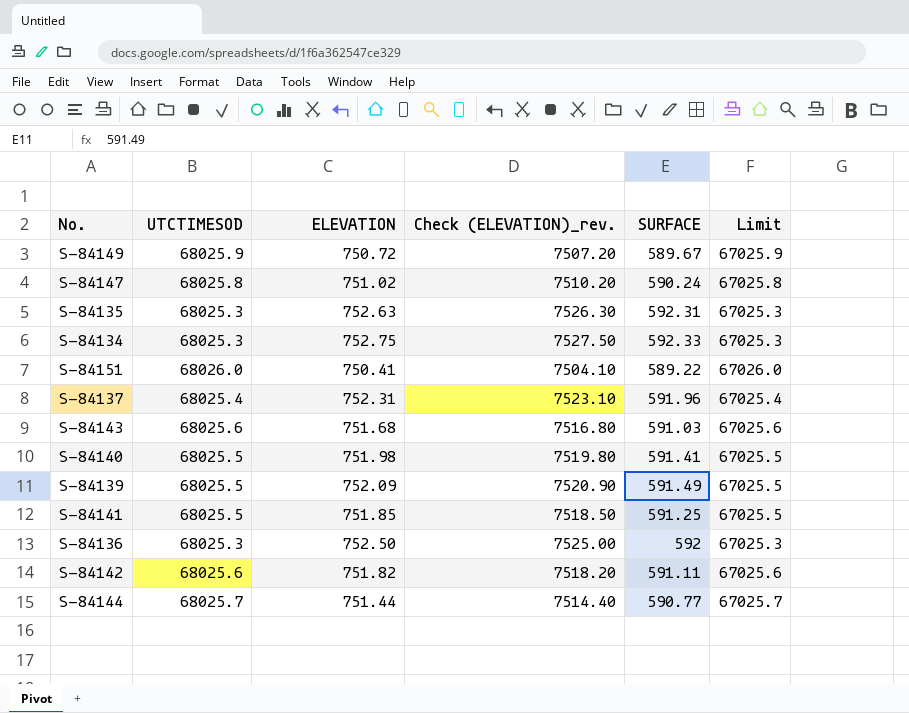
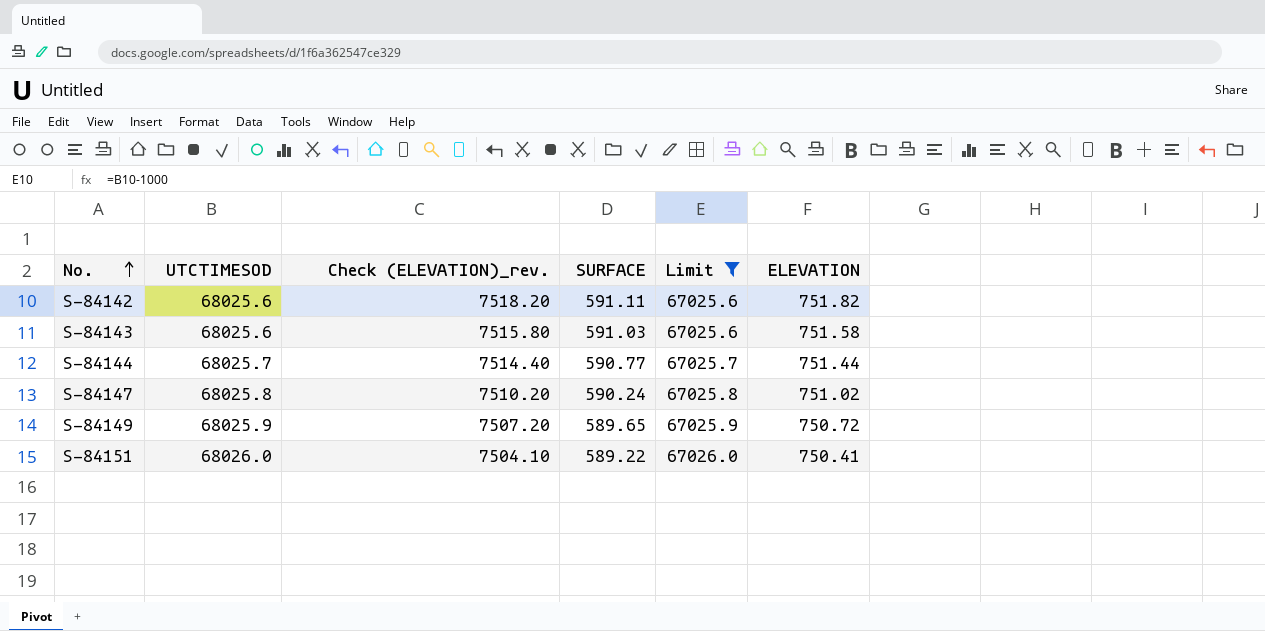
filter: none -> Limit >= 67025.6
row order: none -> No. ascending
column ELEVATION | position: 3 -> 6
S-84143 | Check (ELEVATION)_rev.: 7516.80 -> 7515.80
S-84143 | ELEVATION: 751.68 -> 751.58
S-84149 | SURFACE: 589.67 -> 589.65

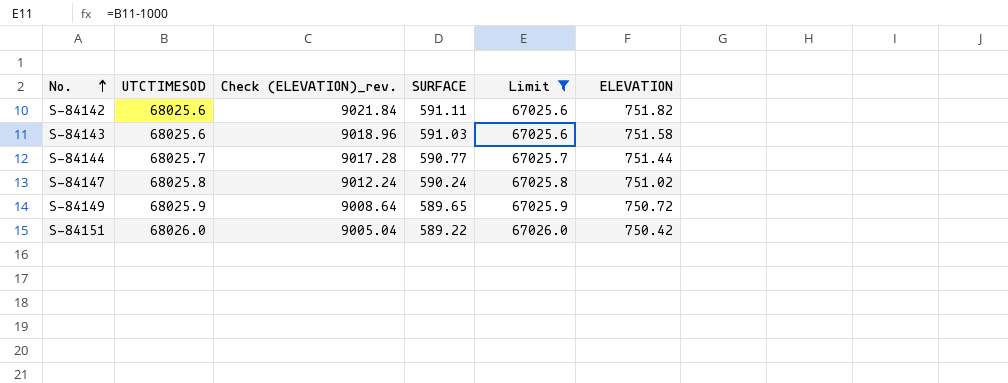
column Check (ELEVATION)_rev. | formula: [ELEVATION] * 10 -> [ELEVATION] * 12
S-84151 | ELEVATION: 750.41 -> 750.42

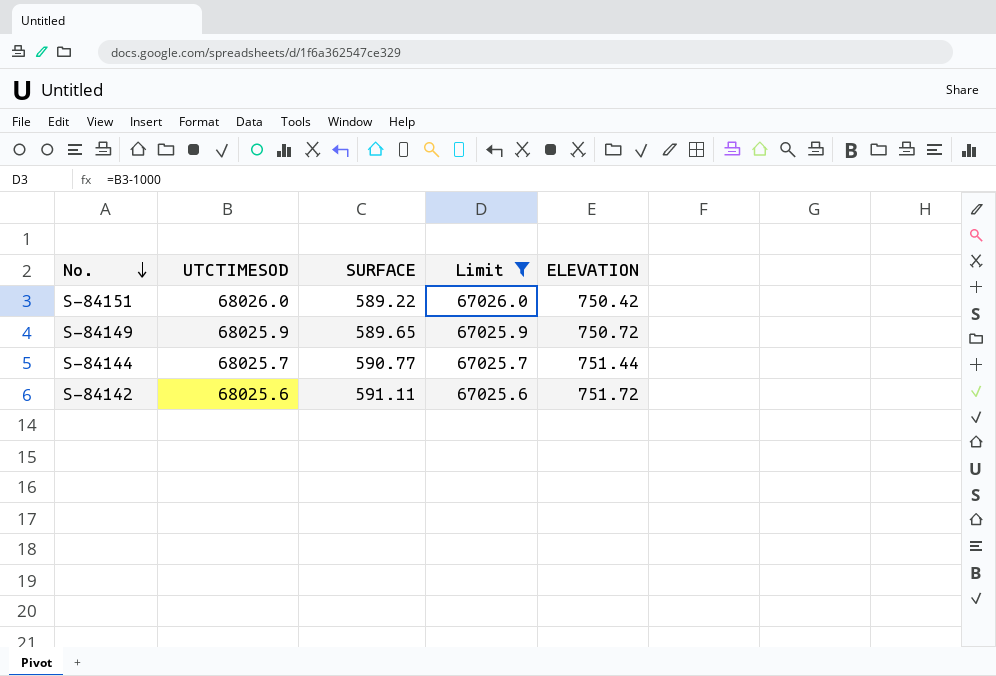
row order: No. ascending -> No. descending
column Check (ELEVATION)_rev. | formula: [ELEVATION] * 12 -> none
row S-84143: 68025.6 | 9018.96 | 591.03 | 67025.6 | 751.58 -> none
row S-84147: 68025.8 | 9012.24 | 590.24 | 67025.8 | 751.02 -> none
S-84142 | ELEVATION: 751.82 -> 751.72

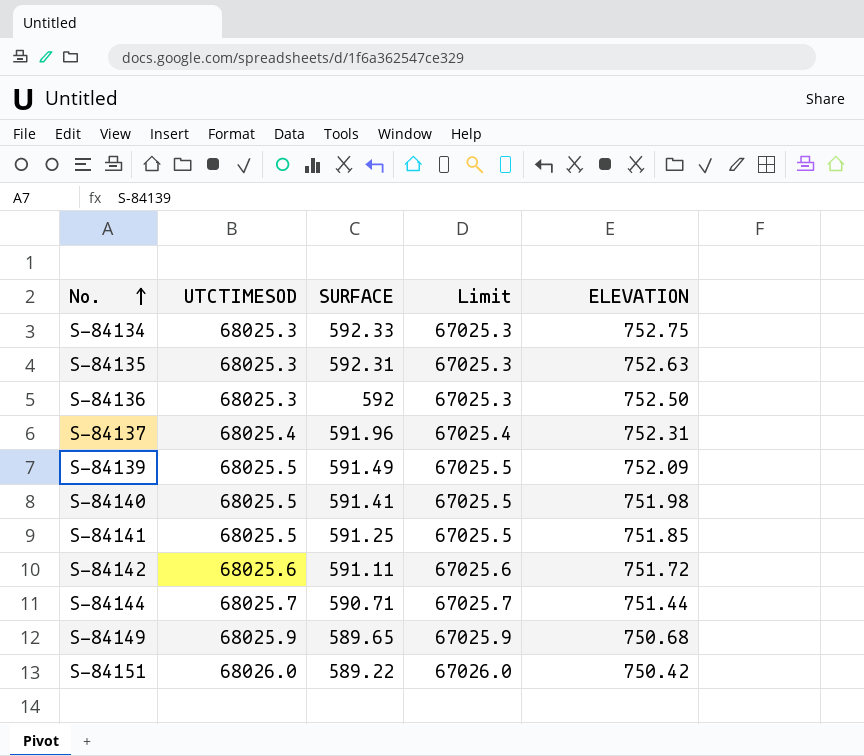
filter: Limit >= 67025.6 -> none
row order: No. descending -> No. ascending
S-84144 | SURFACE: 590.77 -> 590.71
S-84149 | ELEVATION: 750.72 -> 750.68

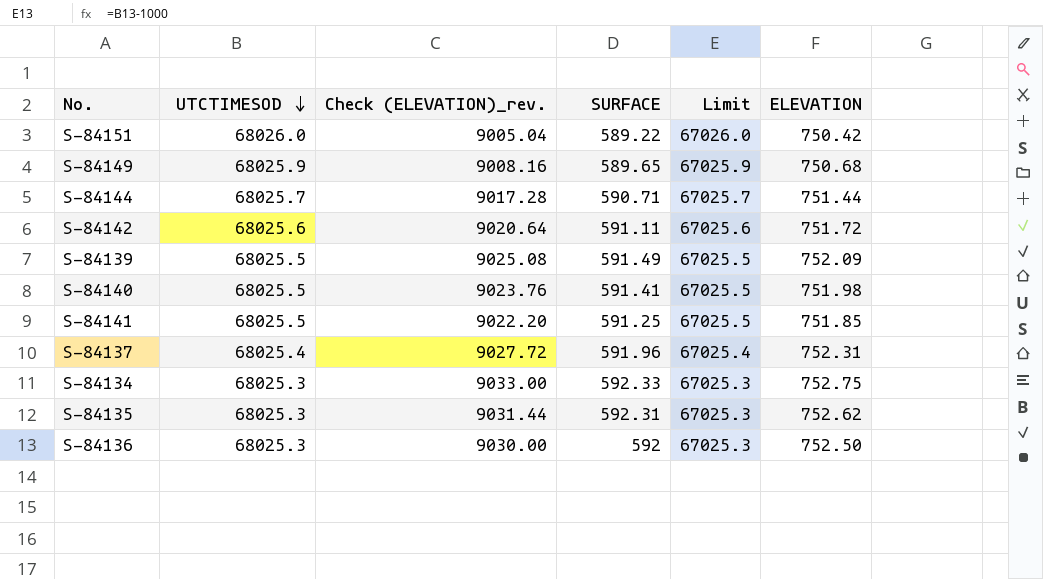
row order: No. ascending -> UTCTIMESOD descending
column Check (ELEVATION)_rev. | formula: none -> [ELEVATION] * 12
S-84135 | ELEVATION: 752.63 -> 752.62

